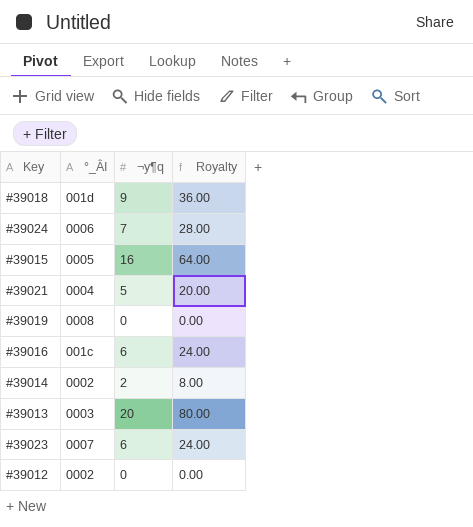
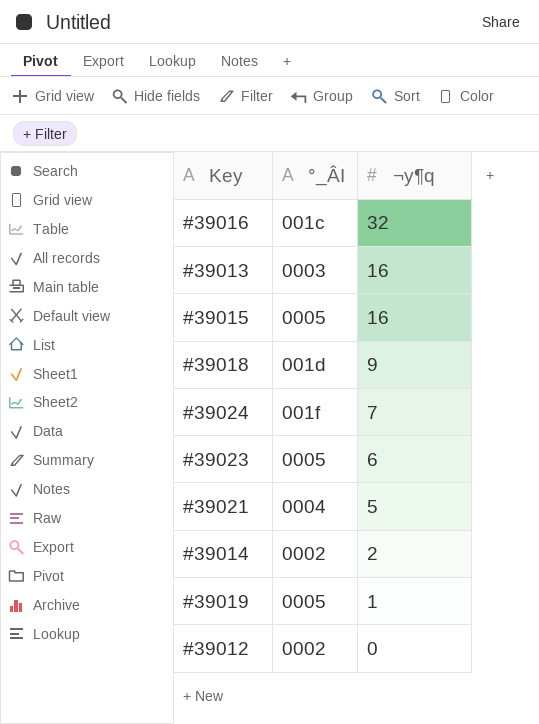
row order: none -> ¬y¶q descending
column Royalty | formula: [¬y¶q] * 4 -> none
#39016 | ¬y¶q: 6 -> 32
#39013 | ¬y¶q: 20 -> 16
#39024 | °_ÂI: 0006 -> 001f
#39023 | °_ÂI: 0007 -> 0005
#39019 | °_ÂI: 0008 -> 0005
#39019 | ¬y¶q: 0 -> 1

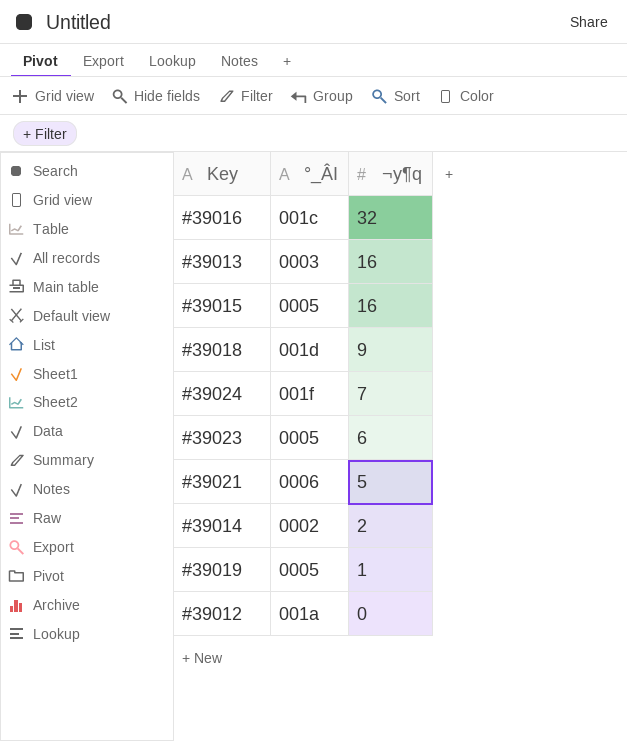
#39021 | °_ÂI: 0004 -> 0006
#39012 | °_ÂI: 0002 -> 001a

